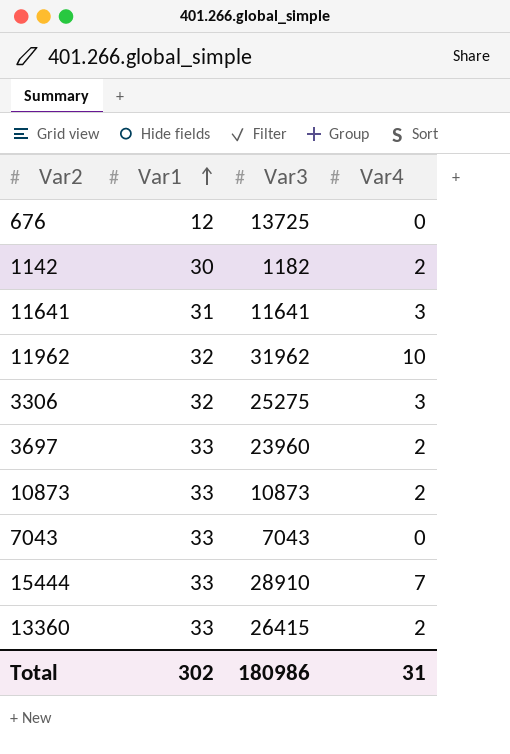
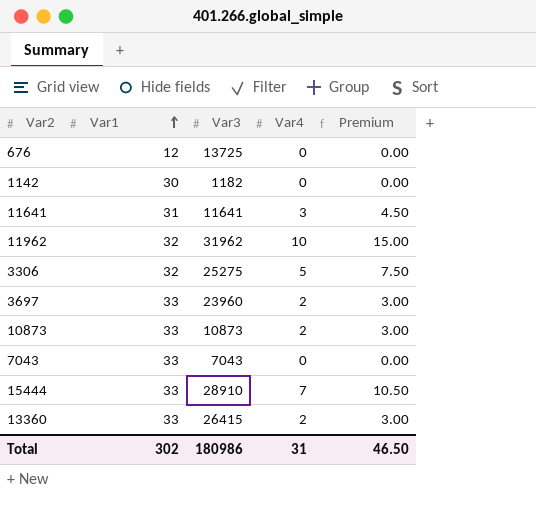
column Premium | formula: none -> [Var4] * 1.5
1142 | Var4: 2 -> 0
3306 | Var4: 3 -> 5

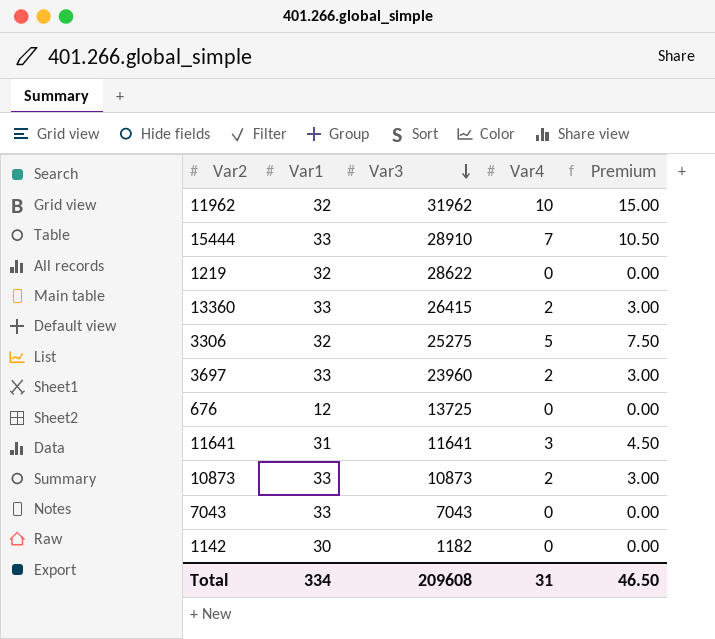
row order: Var1 ascending -> Var3 descending
row 1219: none -> 32 | 28622 | 0 | 0.00
Total | Var1: 302 -> 334
Total | Var3: 180986 -> 209608

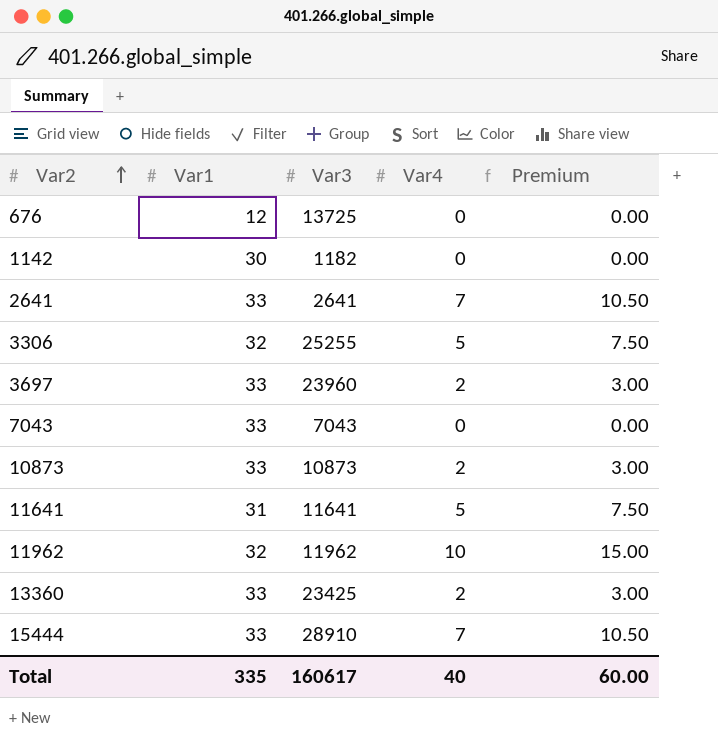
row order: Var3 descending -> Var2 ascending
row 1219: 32 | 28622 | 0 | 0.00 -> none
row 2641: none -> 33 | 2641 | 7 | 10.50
3306 | Var3: 25275 -> 25255
11641 | Var4: 3 -> 5
11641 | Premium: 4.50 -> 7.50
11962 | Var3: 31962 -> 11962
13360 | Var3: 26415 -> 23425
Total | Var1: 334 -> 335
Total | Var3: 209608 -> 160617
Total | Var4: 31 -> 40
Total | Premium: 46.50 -> 60.00

